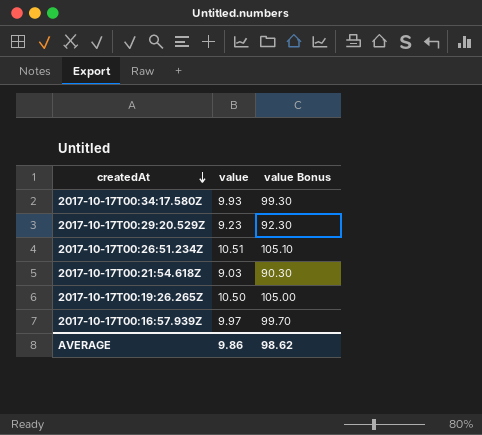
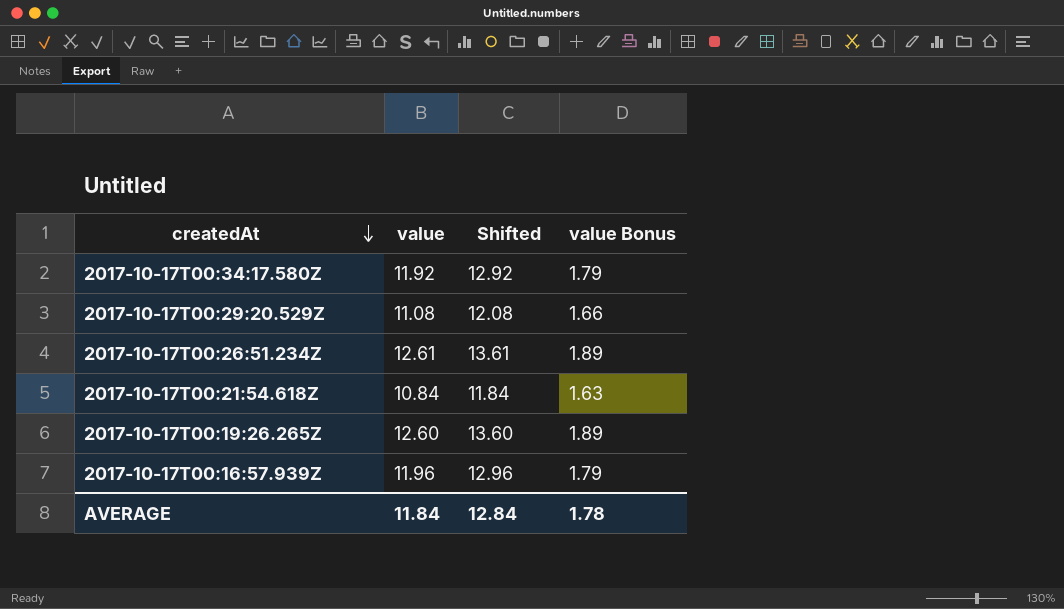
column Shifted | formula: none -> [value] + 1
column value Bonus | formula: [value] * 10 -> [value] * 0.15
2017-10-17T00:34:17.580Z | value: 9.93 -> 11.92
2017-10-17T00:29:20.529Z | value: 9.23 -> 11.08
2017-10-17T00:26:51.234Z | value: 10.51 -> 12.61
2017-10-17T00:21:54.618Z | value: 9.03 -> 10.84
2017-10-17T00:19:26.265Z | value: 10.50 -> 12.60
2017-10-17T00:16:57.939Z | value: 9.97 -> 11.96
AVERAGE | value: 9.86 -> 11.84
AVERAGE | value Bonus: 98.62 -> 1.78

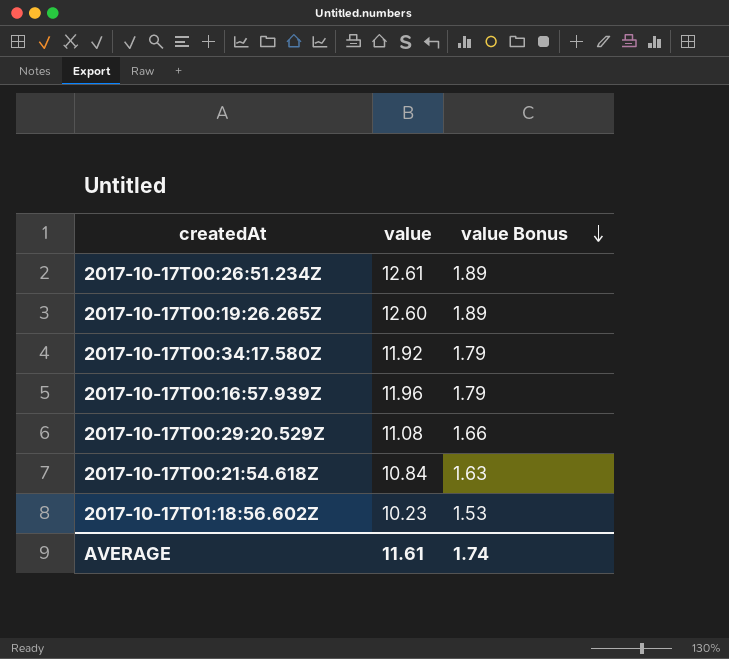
row order: createdAt descending -> value Bonus descending
column Shifted | formula: [value] + 1 -> none
row 2017-10-17T01:18:56.602Z: none -> 10.23 | 1.53
AVERAGE | value: 11.84 -> 11.61
AVERAGE | value Bonus: 1.78 -> 1.74

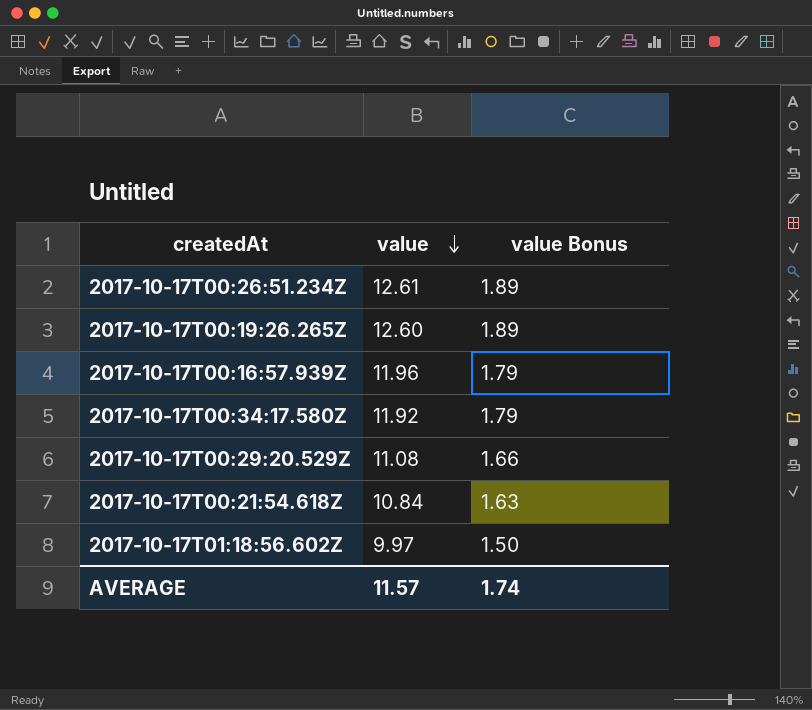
row order: value Bonus descending -> value descending
2017-10-17T01:18:56.602Z | value: 10.23 -> 9.97
2017-10-17T01:18:56.602Z | value Bonus: 1.53 -> 1.50
AVERAGE | value: 11.61 -> 11.57

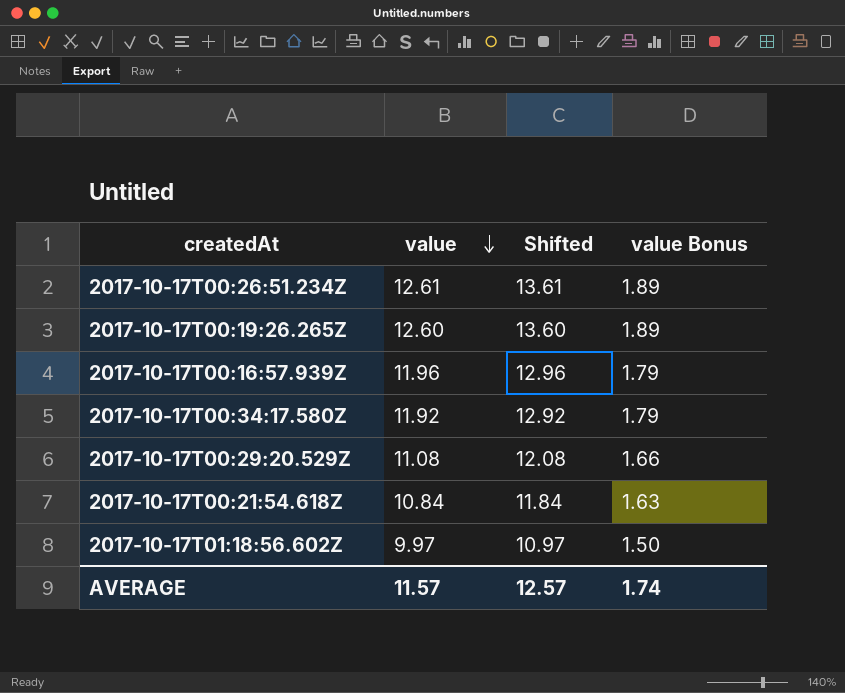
column Shifted | formula: none -> [value] + 1

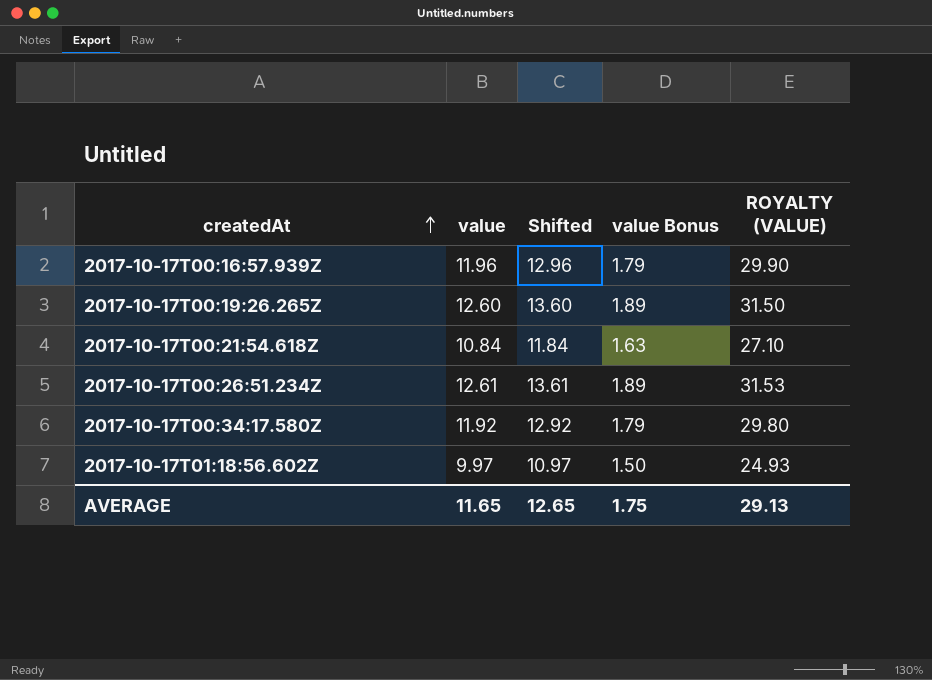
row order: value descending -> createdAt ascending
column ROYALTY (VALUE) | formula: none -> [value] * 2.5
row 2017-10-17T00:29:20.529Z: 11.08 | 12.08 | 1.66 -> none
AVERAGE | value: 11.57 -> 11.65
AVERAGE | Shifted: 12.57 -> 12.65
AVERAGE | value Bonus: 1.74 -> 1.75

